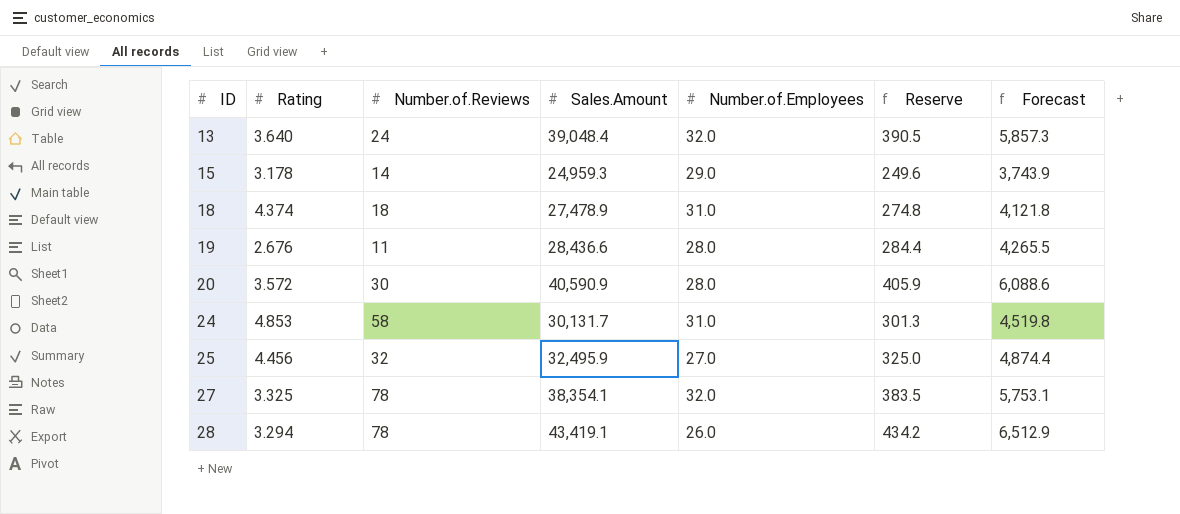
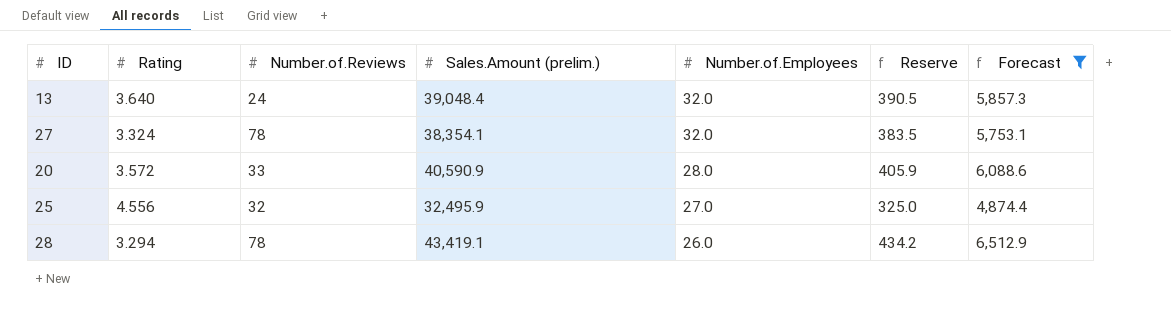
filter: none -> Forecast >= 4,874.4
row order: ID ascending -> Number.of.Employees descending
column name: Sales.Amount -> Sales.Amount (prelim.)
27 | Rating: 3.325 -> 3.324
20 | Number.of.Reviews: 30 -> 33
25 | Rating: 4.456 -> 4.556

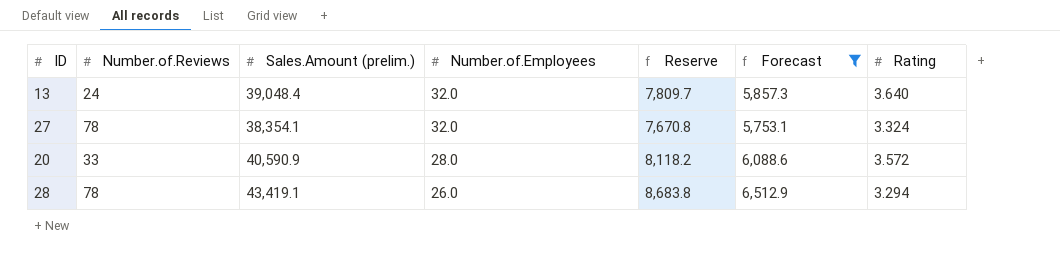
column Reserve | formula: [Sales.Amount (prelim.)] * 0.01 -> [Sales.Amount (prelim.)] * 0.2
column Rating | position: 2 -> 7
row 25: 4.556 | 32 | 32,495.9 | 27.0 | 325.0 | 4,874.4 -> none

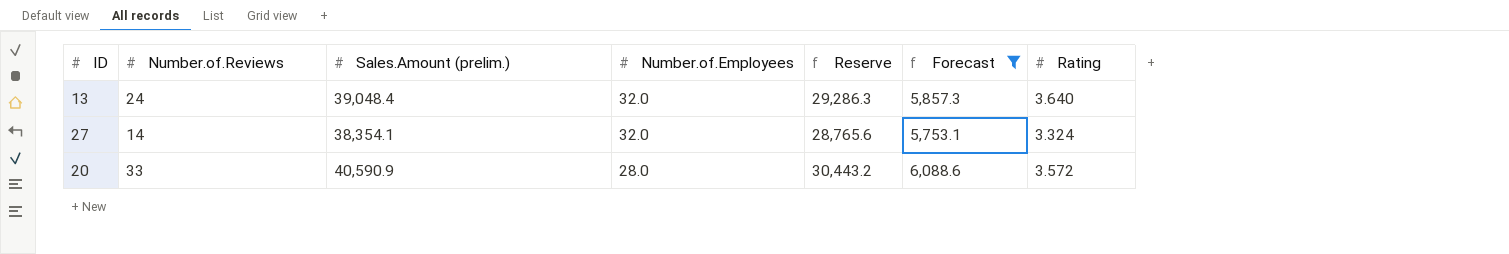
column Reserve | formula: [Sales.Amount (prelim.)] * 0.2 -> [Sales.Amount (prelim.)] * 0.75
row 28: 78 | 43,419.1 | 26.0 | 8,683.8 | 6,512.9 | 3.294 -> none
27 | Number.of.Reviews: 78 -> 14

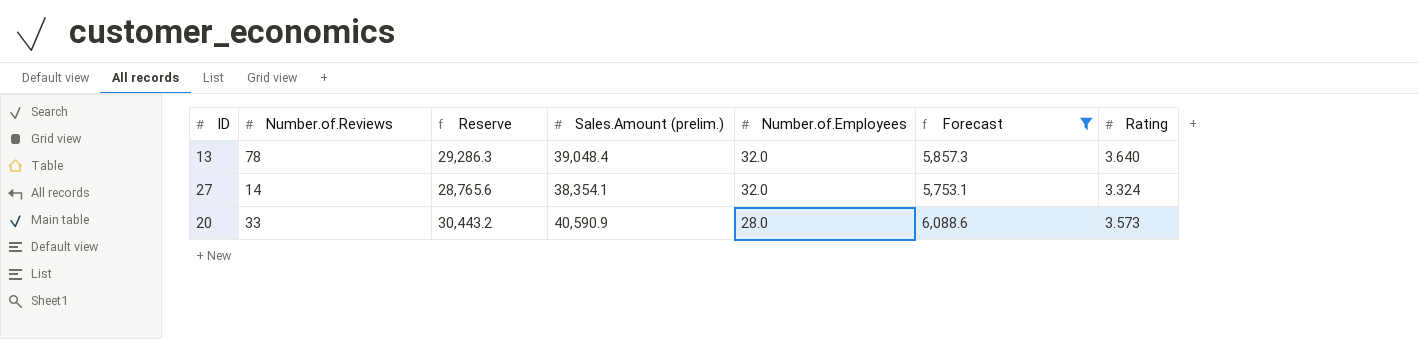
column Reserve | position: 5 -> 3
13 | Number.of.Reviews: 24 -> 78
20 | Rating: 3.572 -> 3.573

